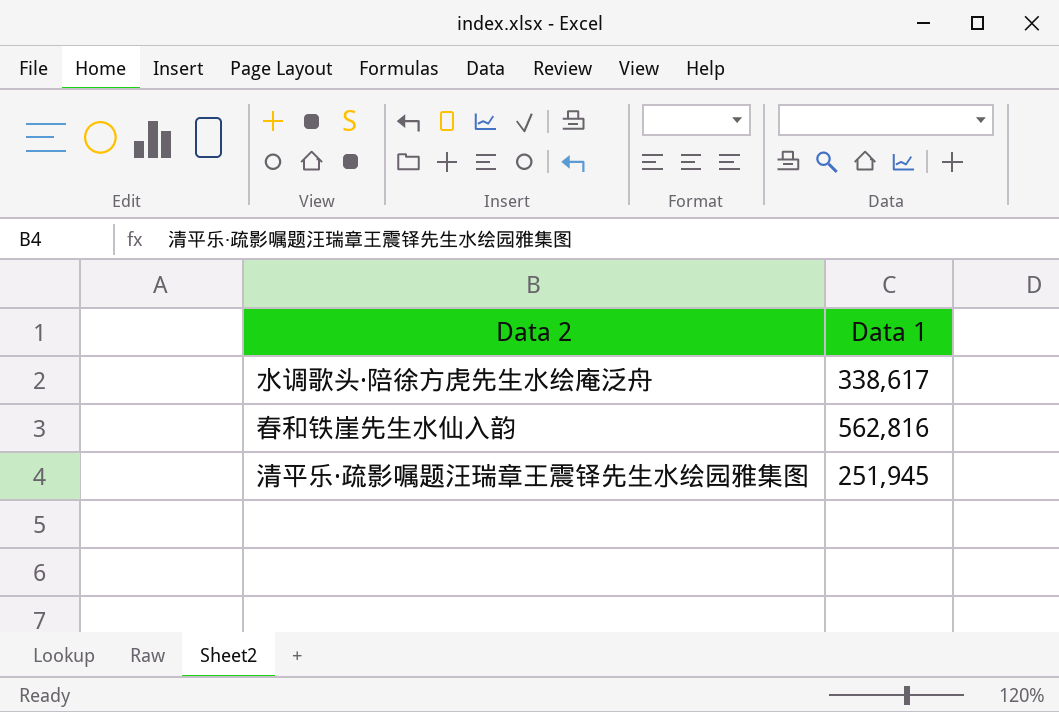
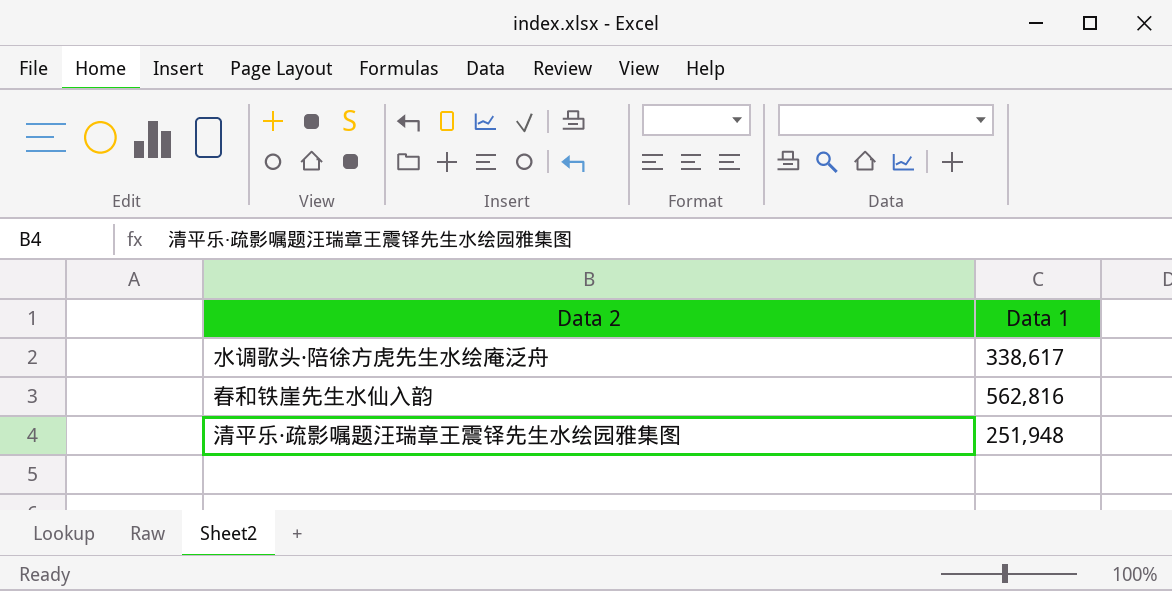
清平乐·疏影嘱题汪瑞章王震铎先生水绘园雅集图 | Data 1: 251,945 -> 251,948

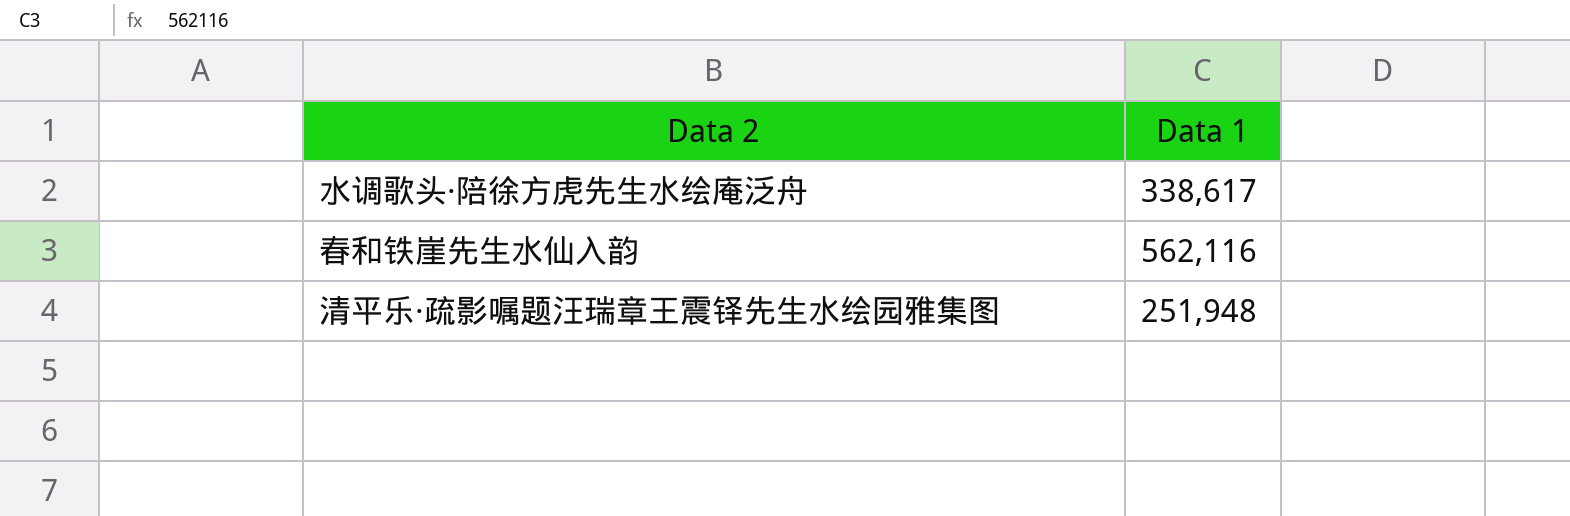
春和铁崖先生水仙入韵 | Data 1: 562,816 -> 562,116

